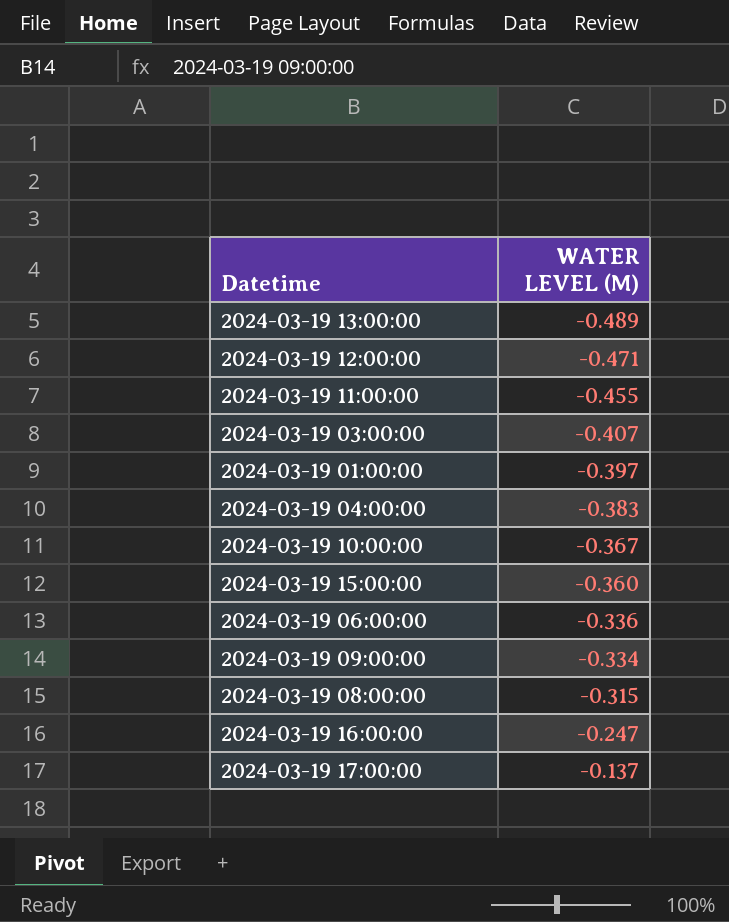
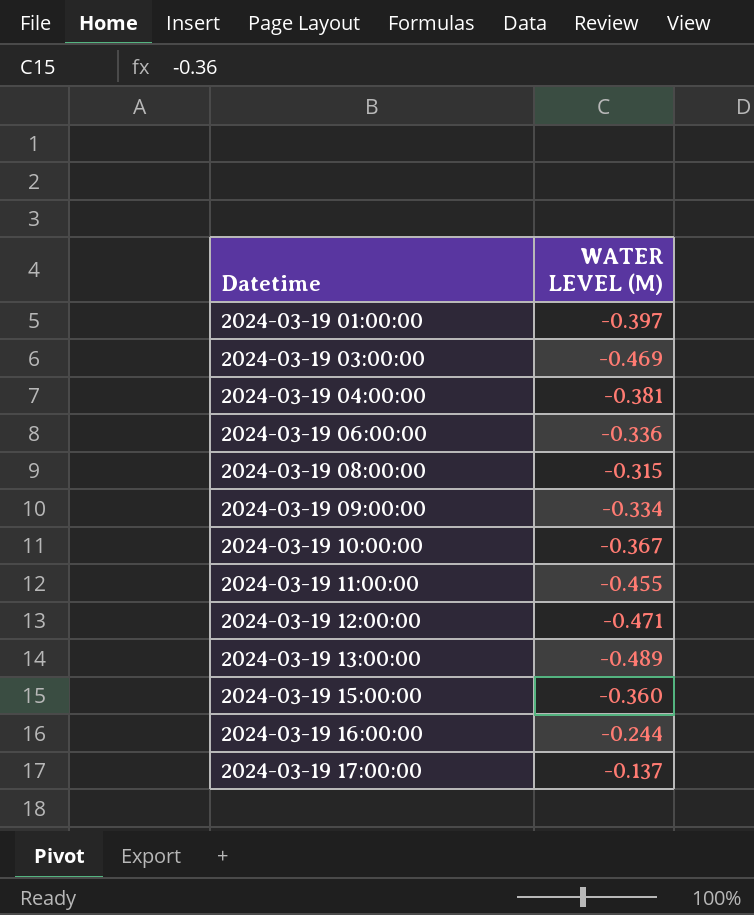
row order: WATER LEVEL (M) ascending -> Datetime ascending
2024-03-19 03:00:00 | WATER LEVEL (M): -0.407 -> -0.469
2024-03-19 04:00:00 | WATER LEVEL (M): -0.383 -> -0.381
2024-03-19 16:00:00 | WATER LEVEL (M): -0.247 -> -0.244

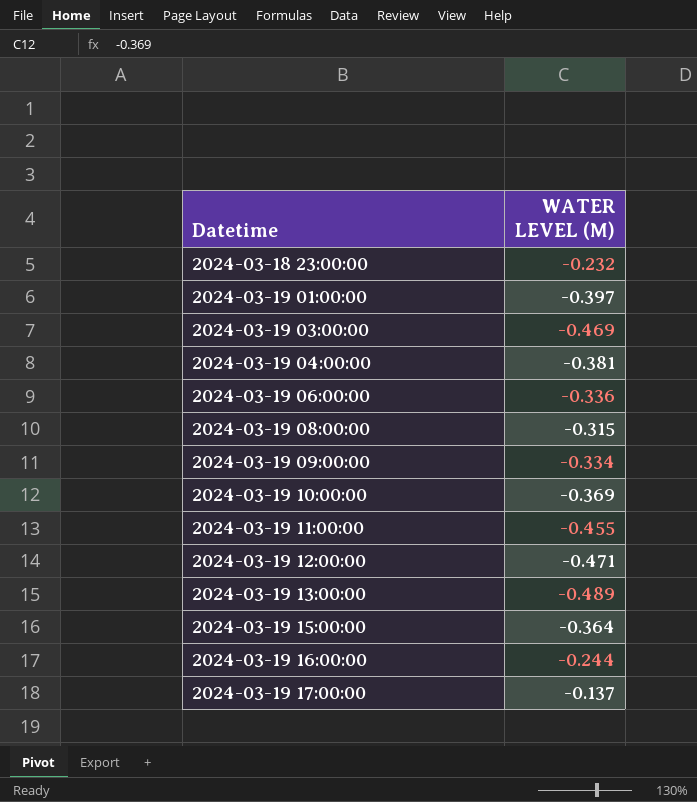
row 2024-03-18 23:00:00: none -> -0.232
2024-03-19 10:00:00 | WATER LEVEL (M): -0.367 -> -0.369
2024-03-19 15:00:00 | WATER LEVEL (M): -0.360 -> -0.364

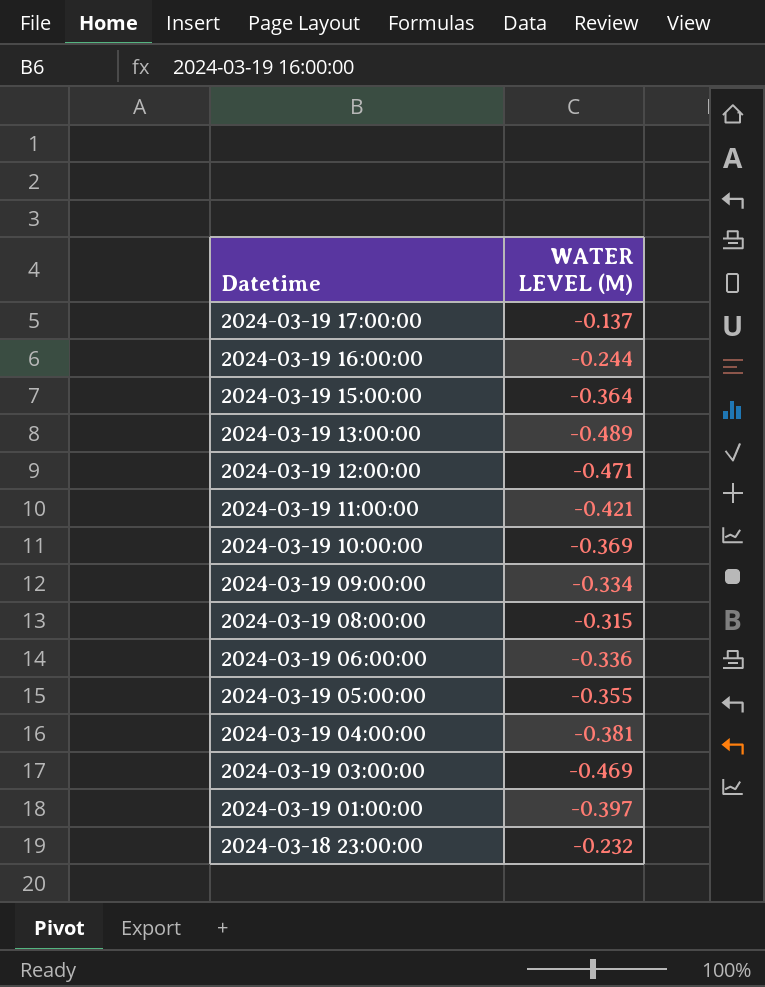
row order: Datetime ascending -> Datetime descending
2024-03-19 11:00:00 | WATER LEVEL (M): -0.455 -> -0.421
row 2024-03-19 05:00:00: none -> -0.355

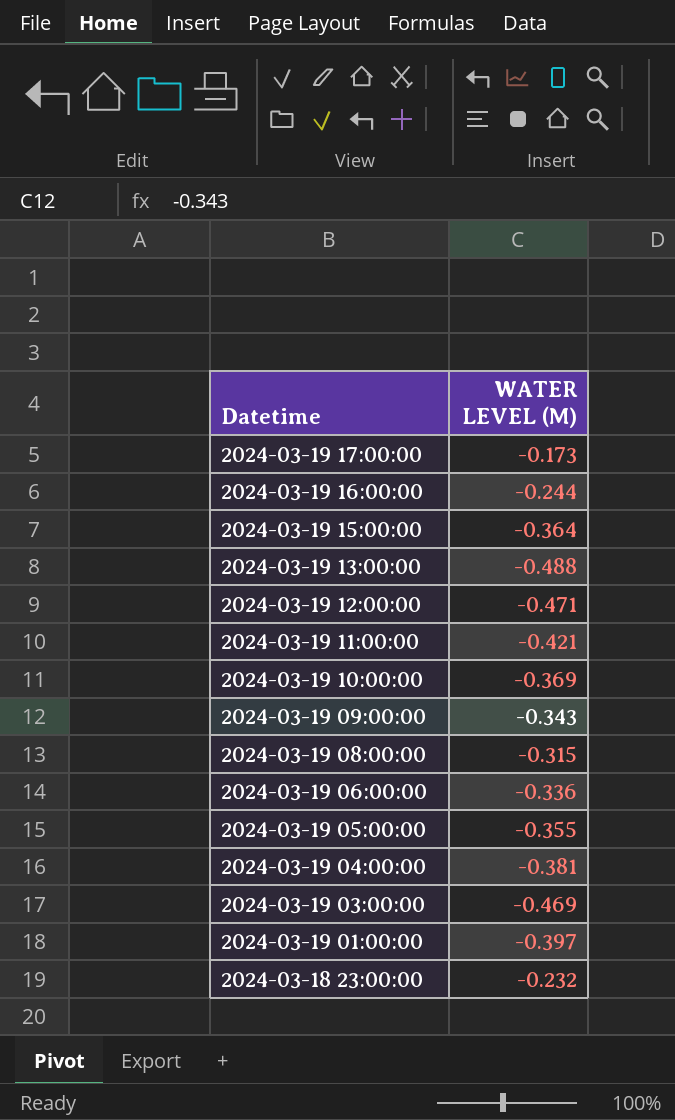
2024-03-19 17:00:00 | WATER LEVEL (M): -0.137 -> -0.173
2024-03-19 13:00:00 | WATER LEVEL (M): -0.489 -> -0.488
2024-03-19 09:00:00 | WATER LEVEL (M): -0.334 -> -0.343

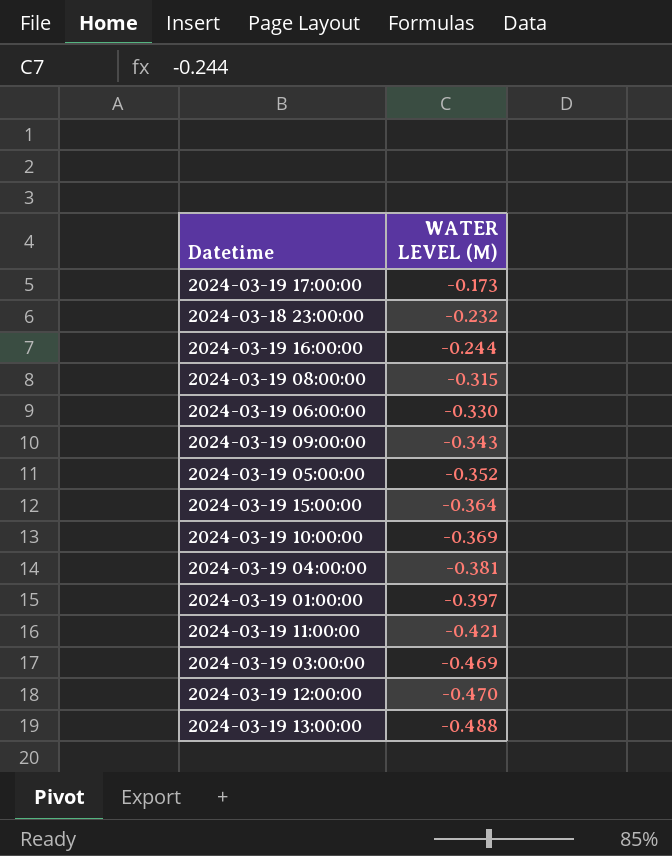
row order: Datetime descending -> WATER LEVEL (M) descending
2024-03-19 06:00:00 | WATER LEVEL (M): -0.336 -> -0.330
2024-03-19 05:00:00 | WATER LEVEL (M): -0.355 -> -0.352
2024-03-19 12:00:00 | WATER LEVEL (M): -0.471 -> -0.470

